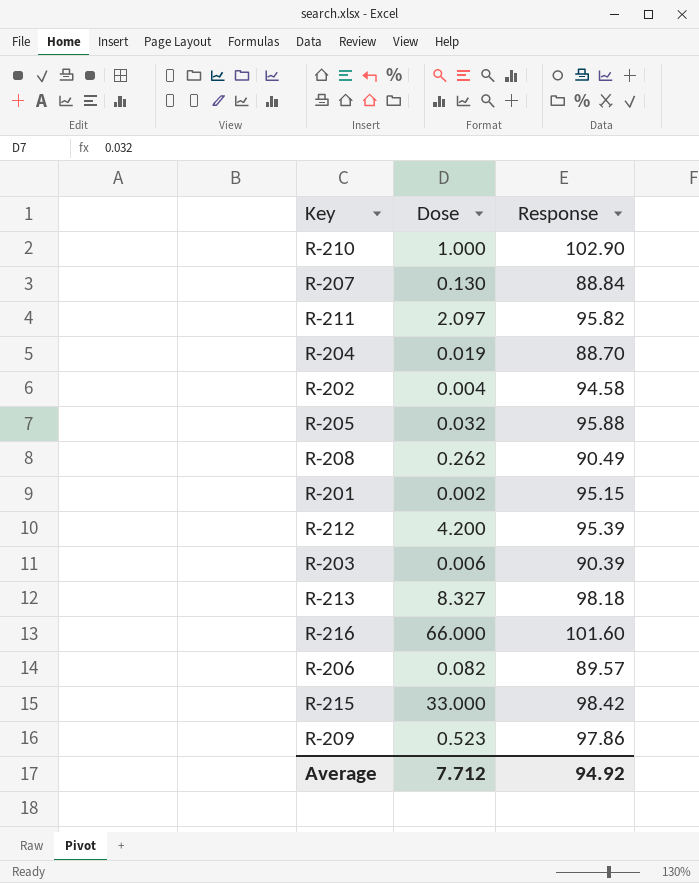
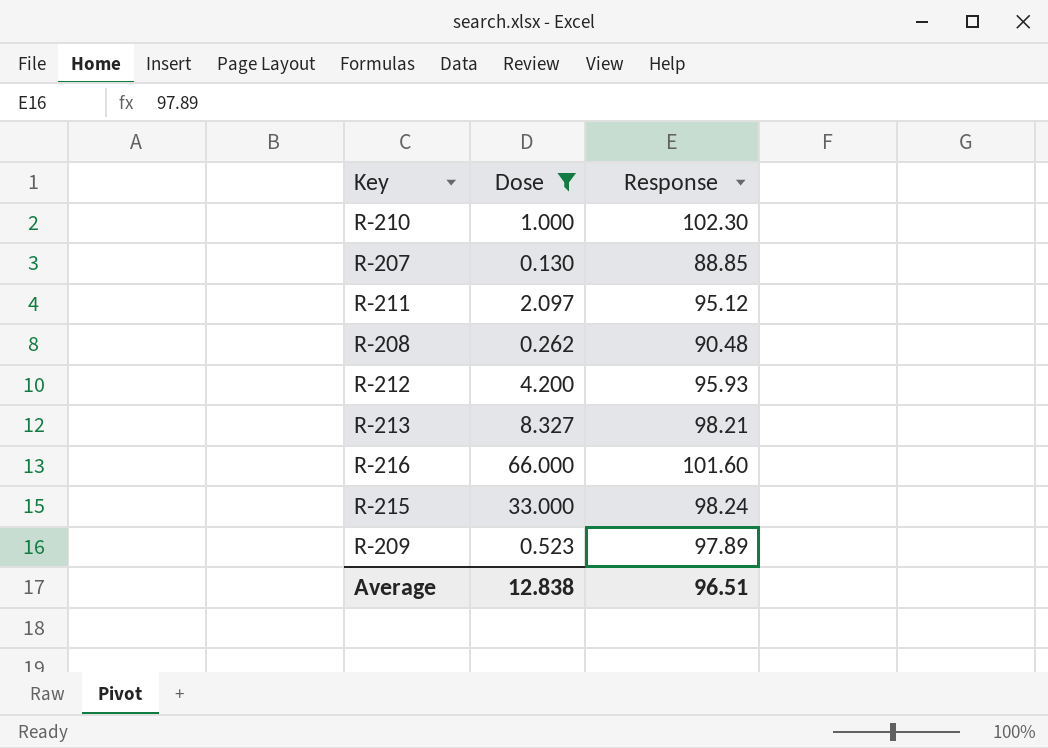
filter: none -> Dose >= 0.130
R-210 | Response: 102.90 -> 102.30
R-207 | Response: 88.84 -> 88.85
R-211 | Response: 95.82 -> 95.12
R-208 | Response: 90.49 -> 90.48
R-212 | Response: 95.39 -> 95.93
R-213 | Response: 98.18 -> 98.21
R-215 | Response: 98.42 -> 98.24
R-209 | Response: 97.86 -> 97.89
Average | Dose: 7.712 -> 12.838
Average | Response: 94.92 -> 96.51

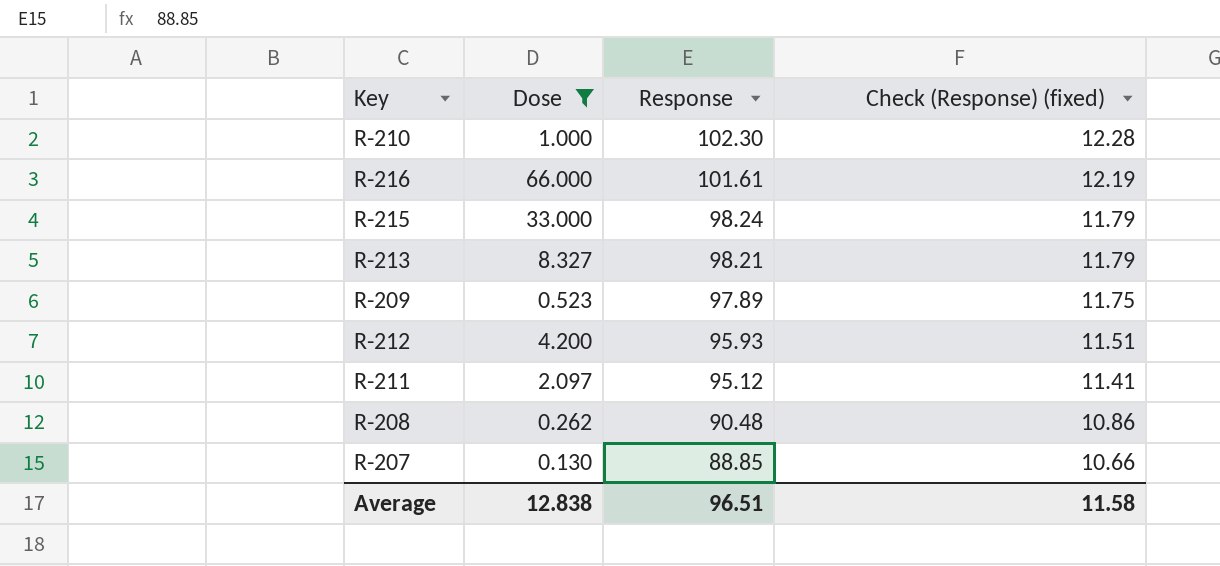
row order: none -> Response descending
column Check (Response) (fixed) | formula: none -> [Response] * 0.12
R-216 | Response: 101.60 -> 101.61

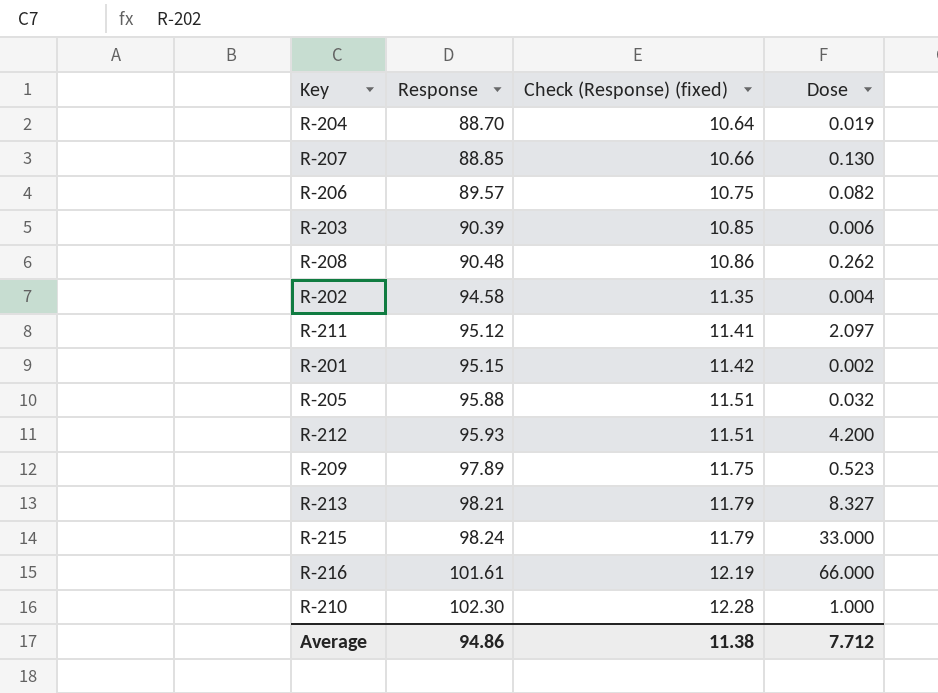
filter: Dose >= 0.130 -> none
row order: Response descending -> Response ascending
column Dose | position: 2 -> 4
Average | Response: 96.51 -> 94.86
Average | Check (Response) (fixed): 11.58 -> 11.38
Average | Dose: 12.838 -> 7.712

